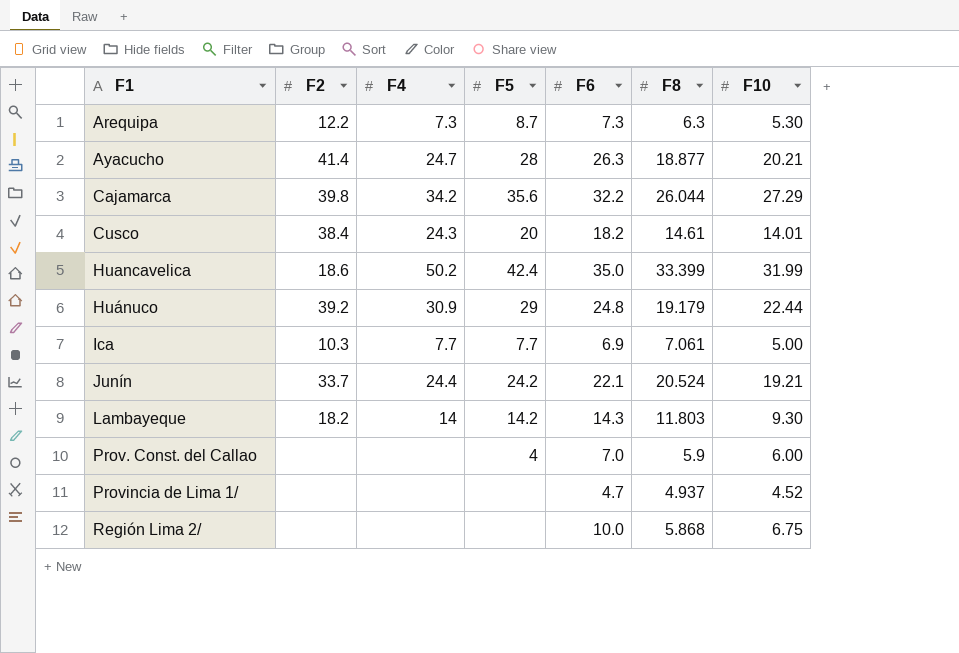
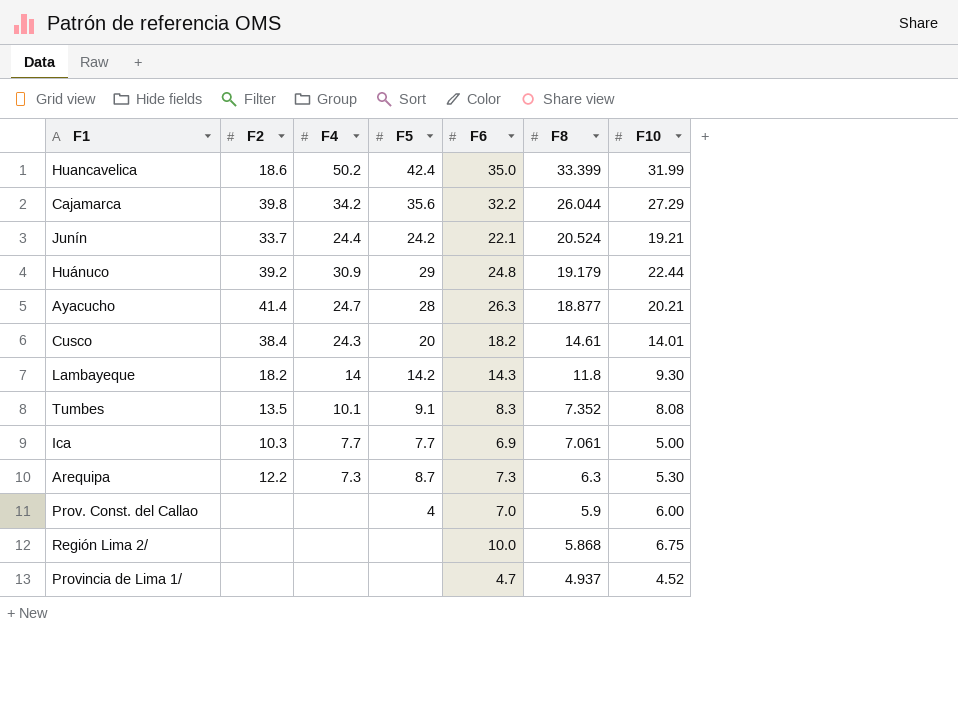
row order: F1 ascending -> F8 descending
Lambayeque | F8: 11.803 -> 11.8
row Tumbes: none -> 13.5 | 10.1 | 9.1 | 8.3 | 7.352 | 8.08

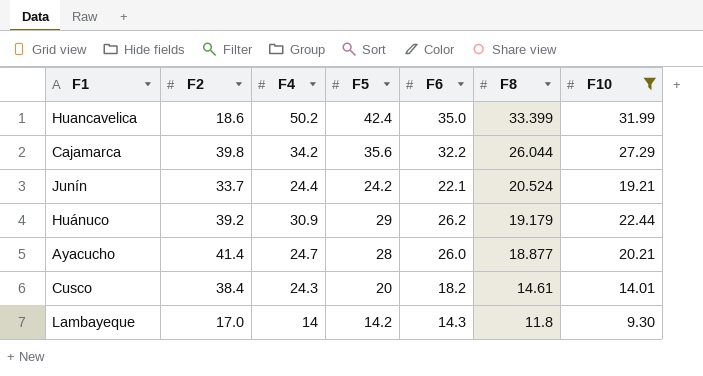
filter: none -> F10 >= 9.30
Huánuco | F6: 24.8 -> 26.2
Ayacucho | F6: 26.3 -> 26.0
Lambayeque | F2: 18.2 -> 17.0

